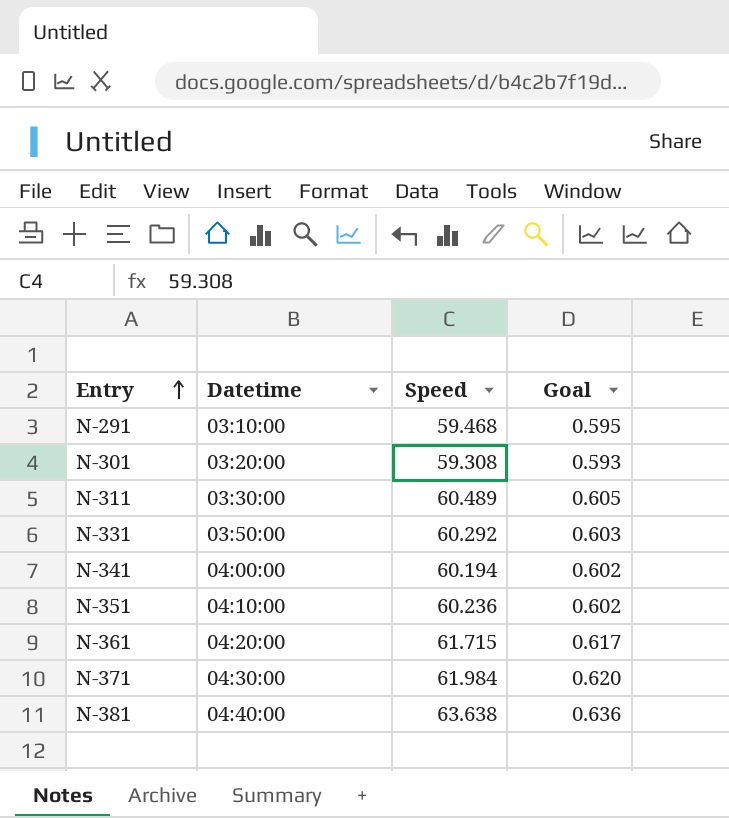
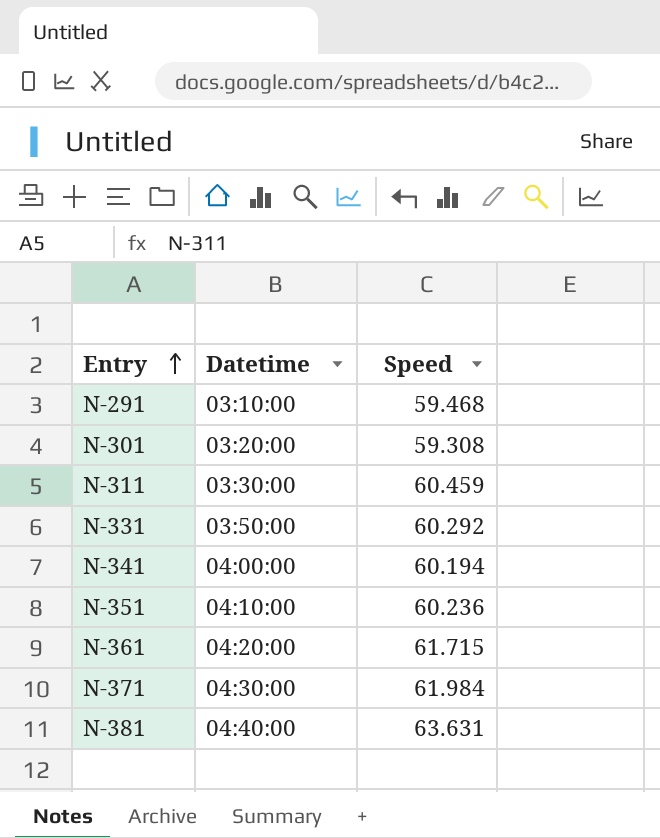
column Goal | formula: [Speed] * 0.01 -> none
N-311 | Speed: 60.489 -> 60.459
N-381 | Speed: 63.638 -> 63.631

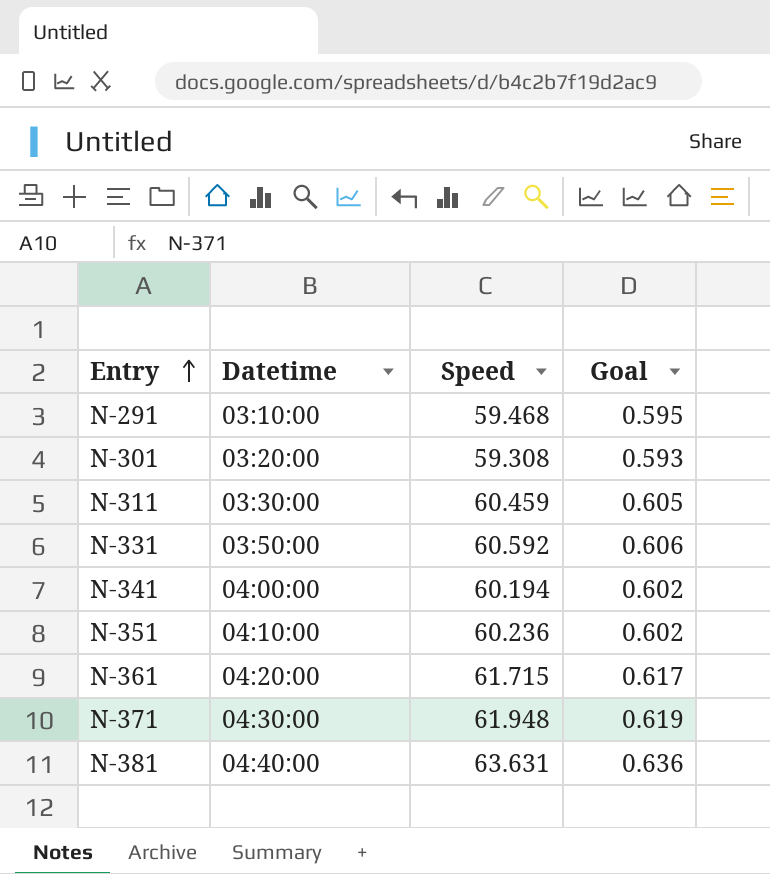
column Goal | formula: none -> [Speed] * 0.01
N-331 | Speed: 60.292 -> 60.592
N-371 | Speed: 61.984 -> 61.948

